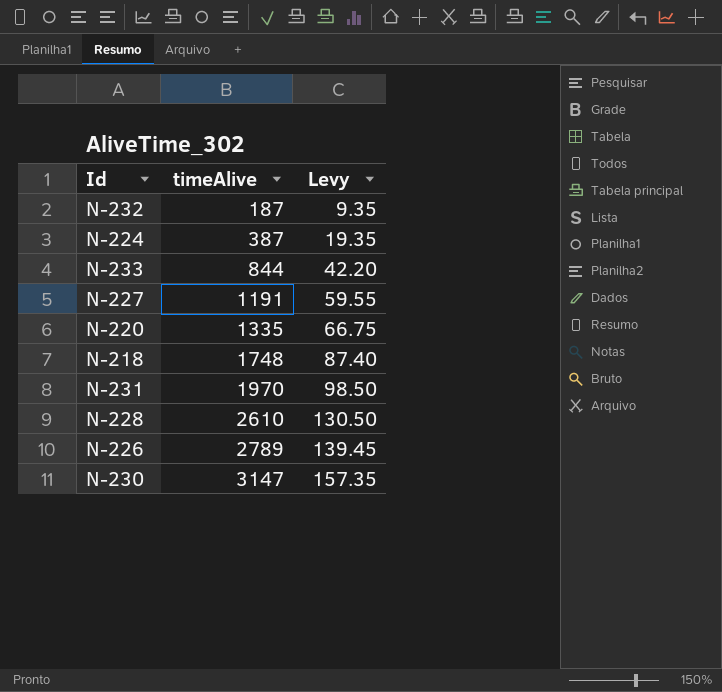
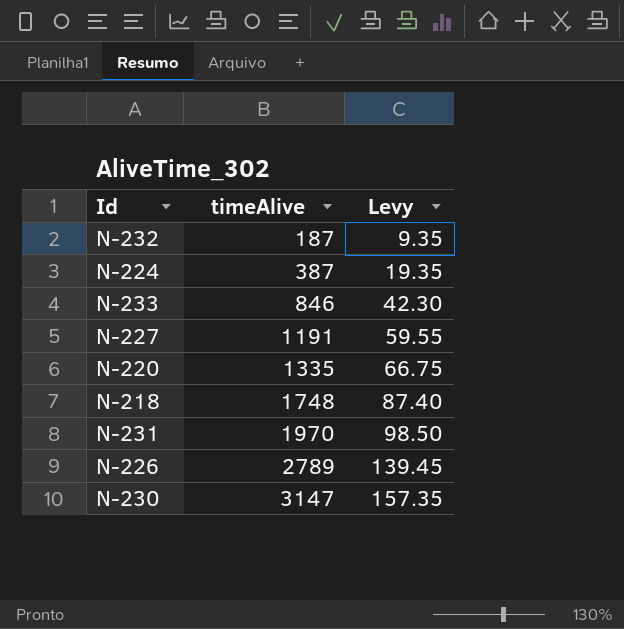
row N-228: 2610 | 130.50 -> none
N-233 | timeAlive: 844 -> 846
N-233 | Levy: 42.20 -> 42.30

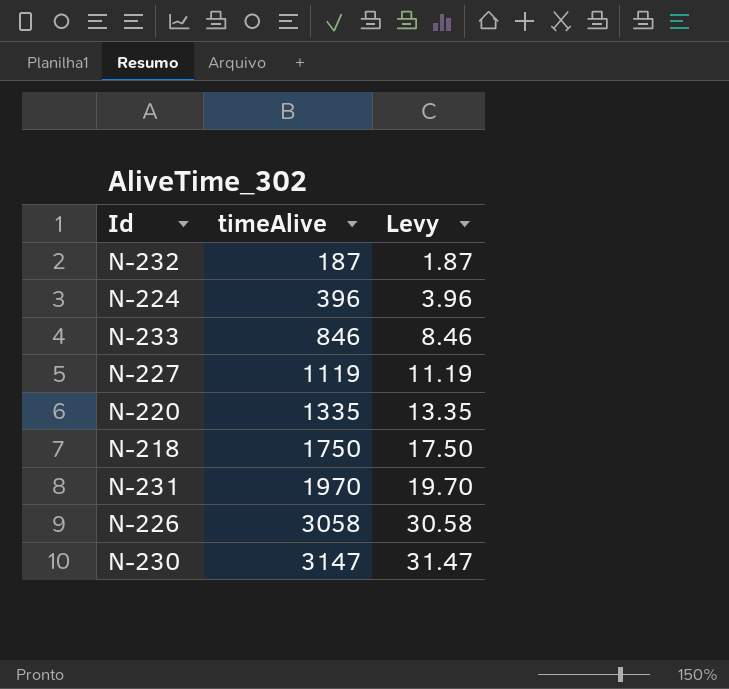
column Levy | formula: [timeAlive] * 0.05 -> [timeAlive] * 0.01
N-224 | timeAlive: 387 -> 396
N-227 | timeAlive: 1191 -> 1119
N-218 | timeAlive: 1748 -> 1750
N-226 | timeAlive: 2789 -> 3058

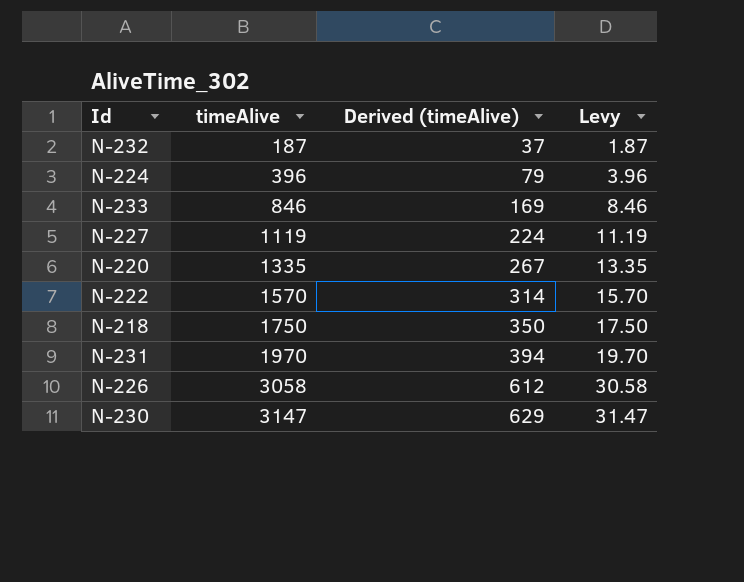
column Derived (timeAlive) | formula: none -> [timeAlive] * 0.2
row N-222: none -> 1570 | 314 | 15.70

